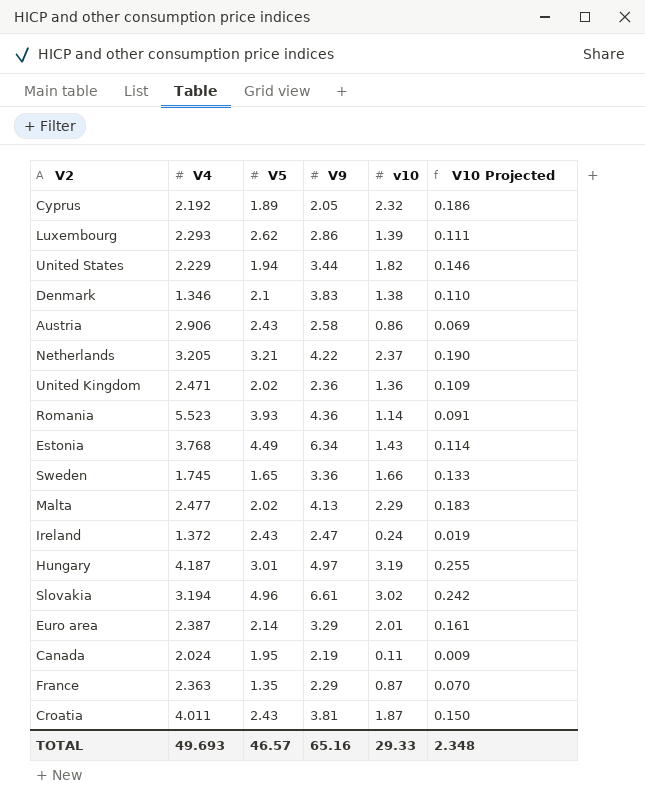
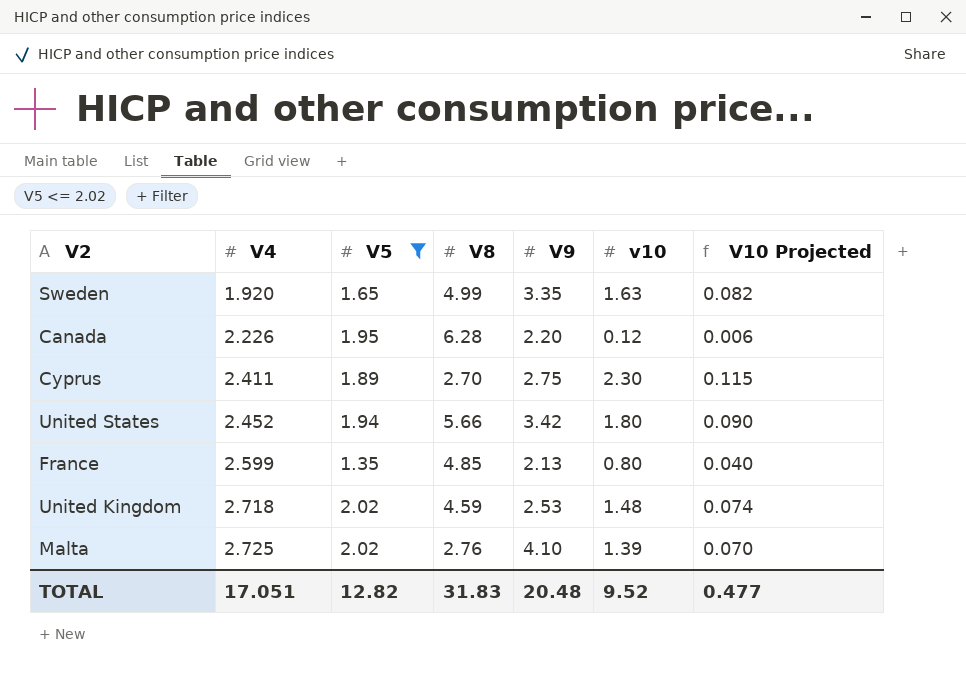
filter: none -> V5 <= 2.02
row order: none -> V4 ascending
column V8 | position: none -> 4
column V10 Projected | formula: [v10] * 0.08 -> [v10] * 0.05
Sweden | V4: 1.745 -> 1.920
Sweden | V9: 3.36 -> 3.35
Sweden | v10: 1.66 -> 1.63
Canada | V4: 2.024 -> 2.226
Canada | V9: 2.19 -> 2.20
Canada | v10: 0.11 -> 0.12
Cyprus | V4: 2.192 -> 2.411
Cyprus | V9: 2.05 -> 2.75
Cyprus | v10: 2.32 -> 2.30
United States | V4: 2.229 -> 2.452
United States | V9: 3.44 -> 3.42
United States | v10: 1.82 -> 1.80
France | V4: 2.363 -> 2.599
France | V9: 2.29 -> 2.13
France | v10: 0.87 -> 0.80
United Kingdom | V4: 2.471 -> 2.718
United Kingdom | V9: 2.36 -> 2.53
United Kingdom | v10: 1.36 -> 1.48
Malta | V4: 2.477 -> 2.725
Malta | V9: 4.13 -> 4.10
Malta | v10: 2.29 -> 1.39
TOTAL | V4: 49.693 -> 17.051
TOTAL | V5: 46.57 -> 12.82
TOTAL | V9: 65.16 -> 20.48
TOTAL | v10: 29.33 -> 9.52
TOTAL | V10 Projected: 2.348 -> 0.477

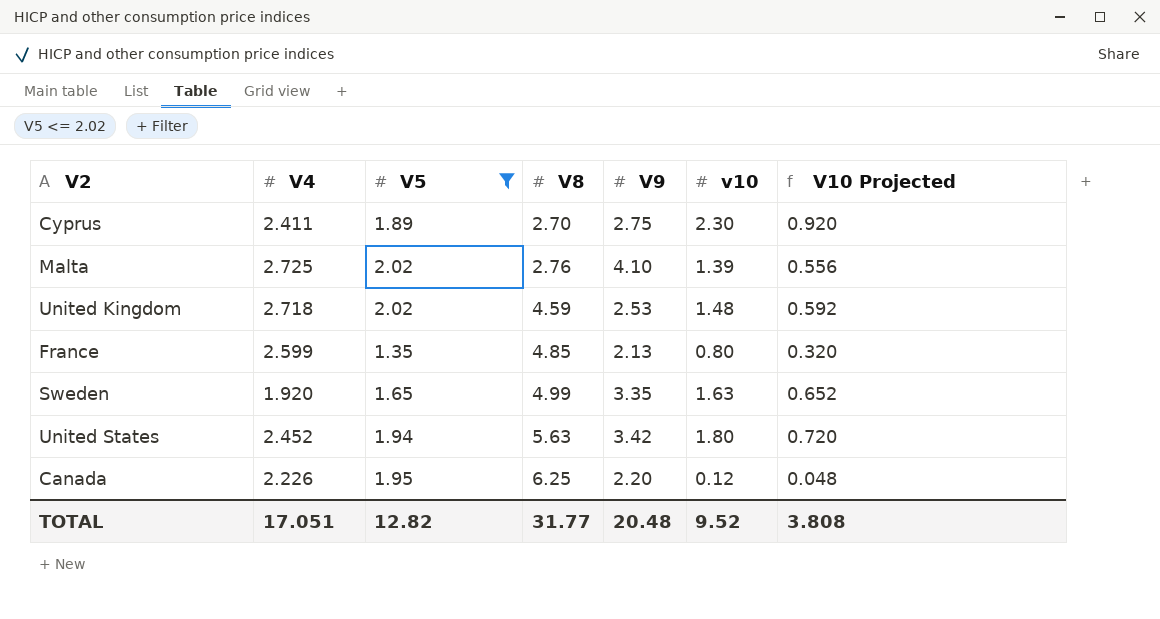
row order: V4 ascending -> V8 ascending
column V10 Projected | formula: [v10] * 0.05 -> [v10] * 0.4
United States | V8: 5.66 -> 5.63
Canada | V8: 6.28 -> 6.25
TOTAL | V8: 31.83 -> 31.77
TOTAL | V10 Projected: 0.477 -> 3.808

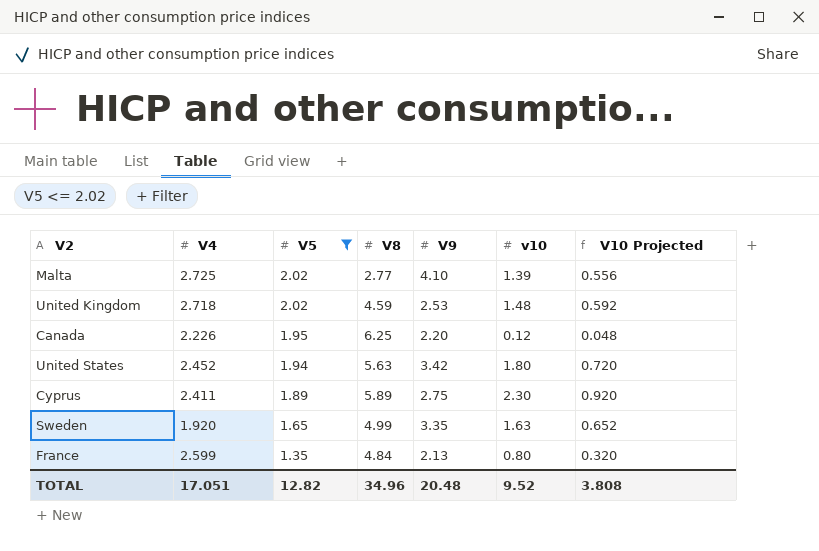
row order: V8 ascending -> V5 descending
Malta | V8: 2.76 -> 2.77
Cyprus | V8: 2.70 -> 5.89
France | V8: 4.85 -> 4.84
TOTAL | V8: 31.77 -> 34.96

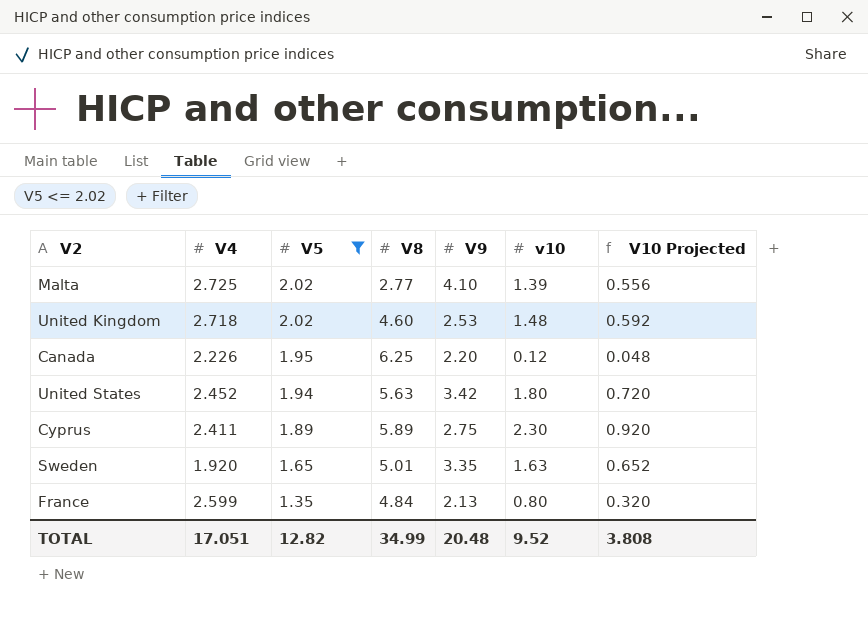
United Kingdom | V8: 4.59 -> 4.60
Sweden | V8: 4.99 -> 5.01
TOTAL | V8: 34.96 -> 34.99

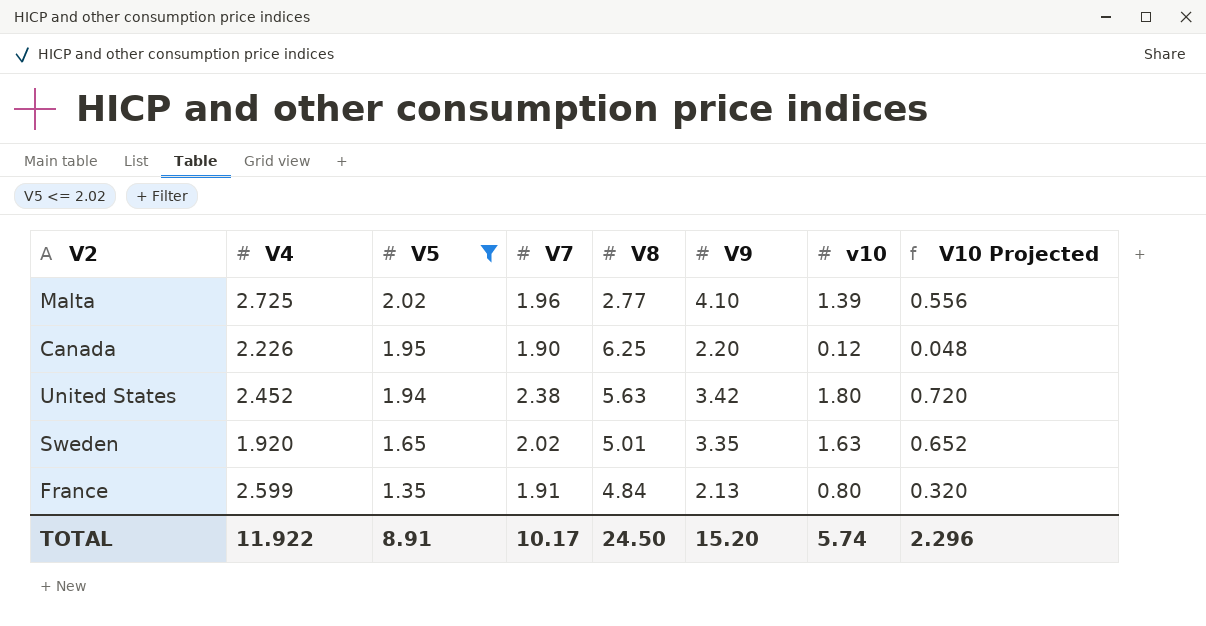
column V7 | position: none -> 4
row United Kingdom: 2.718 | 2.02 | 4.60 | 2.53 | 1.48 | 0.592 -> none
row Cyprus: 2.411 | 1.89 | 5.89 | 2.75 | 2.30 | 0.920 -> none
TOTAL | V4: 17.051 -> 11.922
TOTAL | V5: 12.82 -> 8.91
TOTAL | V8: 34.99 -> 24.50
TOTAL | V9: 20.48 -> 15.20
TOTAL | v10: 9.52 -> 5.74
TOTAL | V10 Projected: 3.808 -> 2.296

